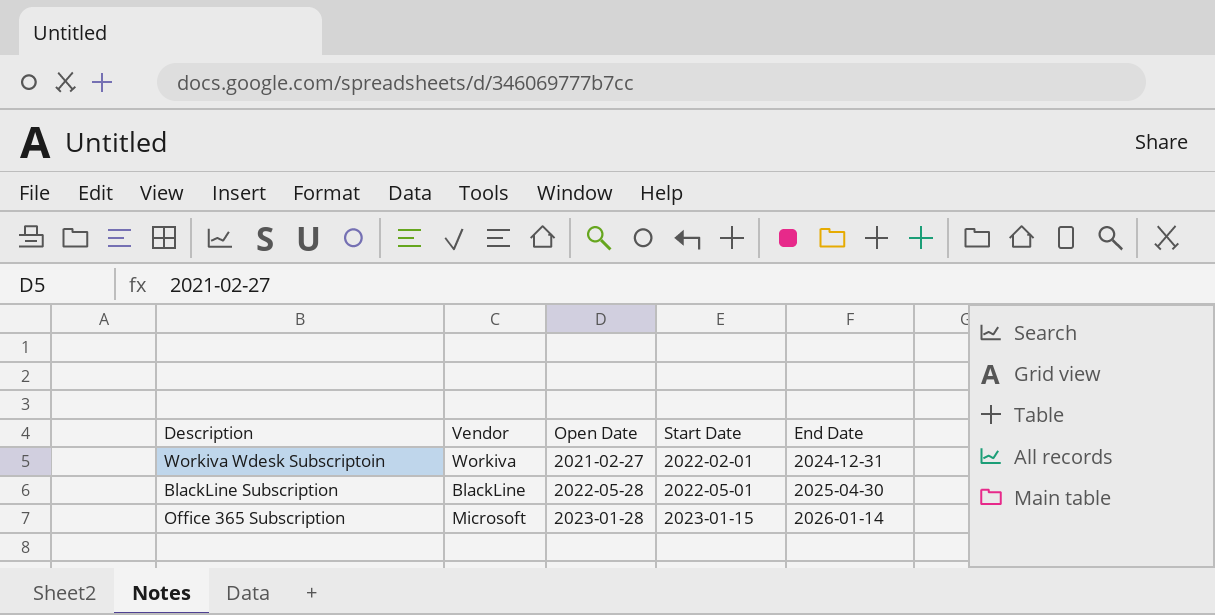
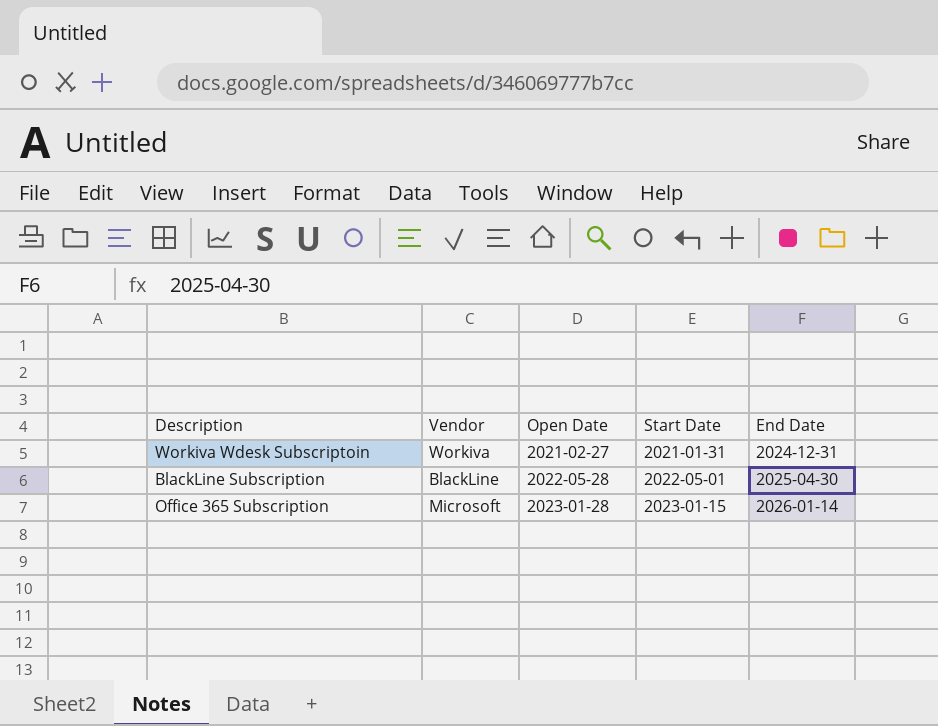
Workiva Wdesk Subscriptoin | Start Date: 2022-02-01 -> 2021-01-31

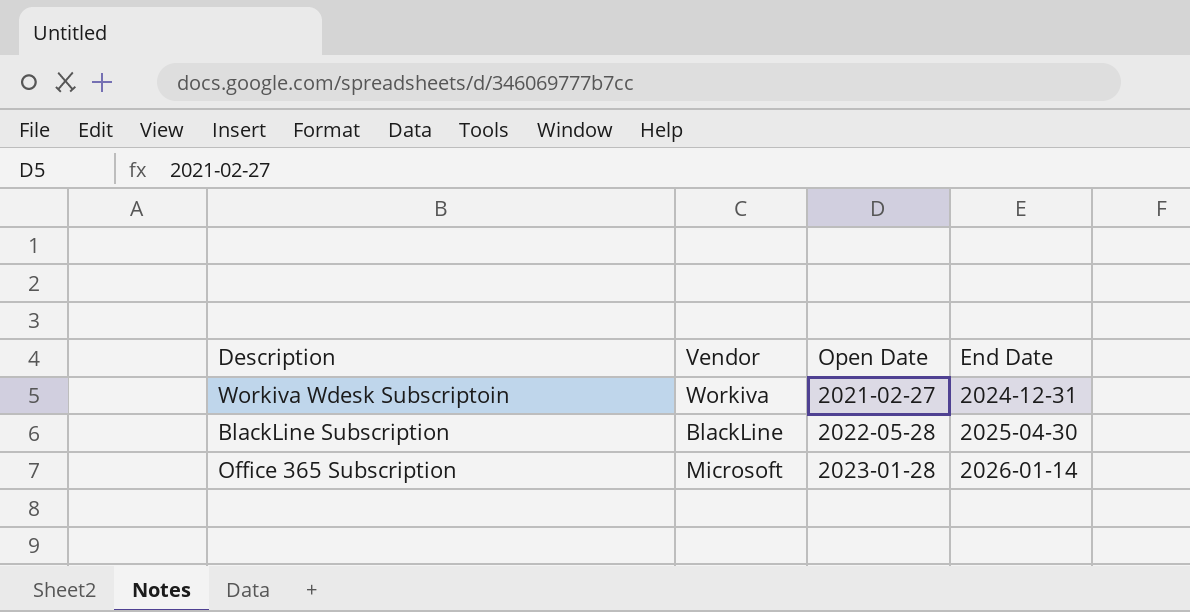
column Start Date | position: 4 -> none

